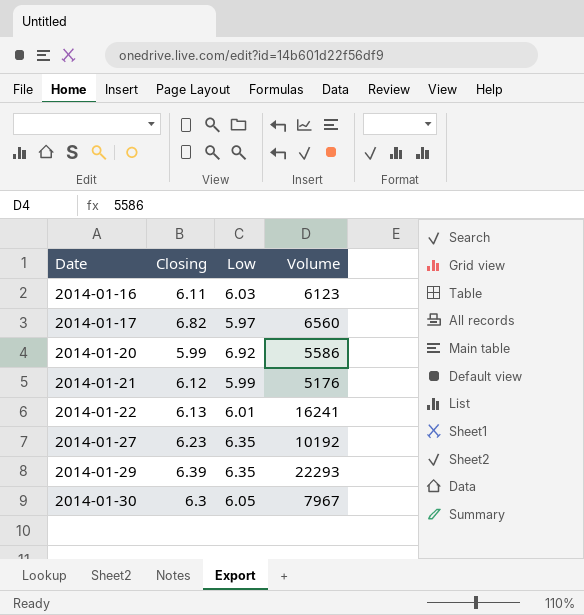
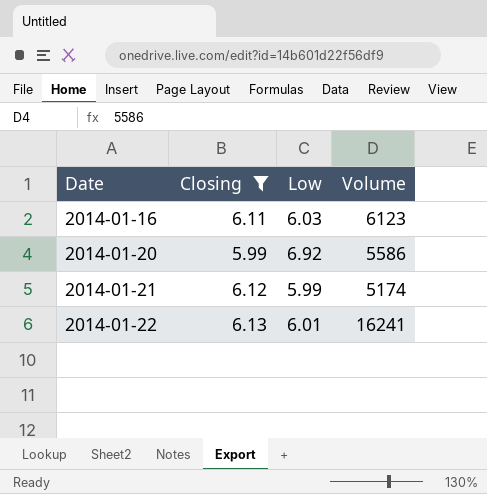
filter: none -> Closing <= 6.13
2014-01-21 | Volume: 5176 -> 5174

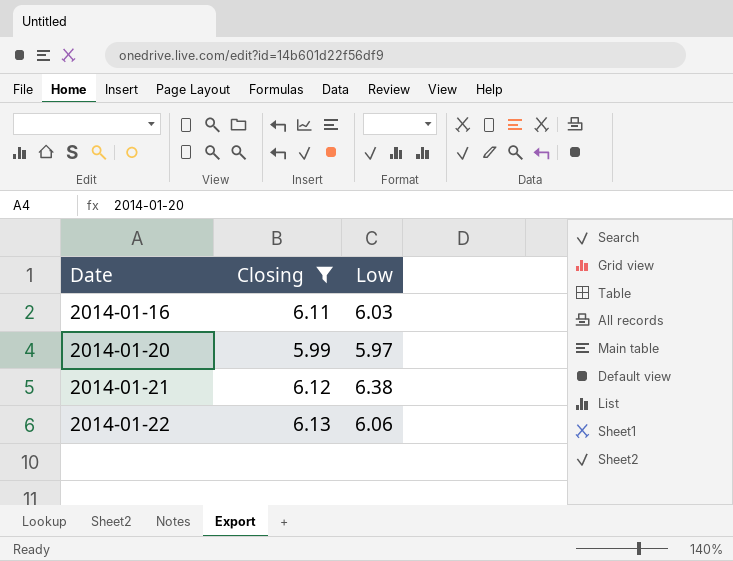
column Volume | position: 4 -> none
2014-01-20 | Low: 6.92 -> 5.97
2014-01-21 | Low: 5.99 -> 6.38
2014-01-22 | Low: 6.01 -> 6.06

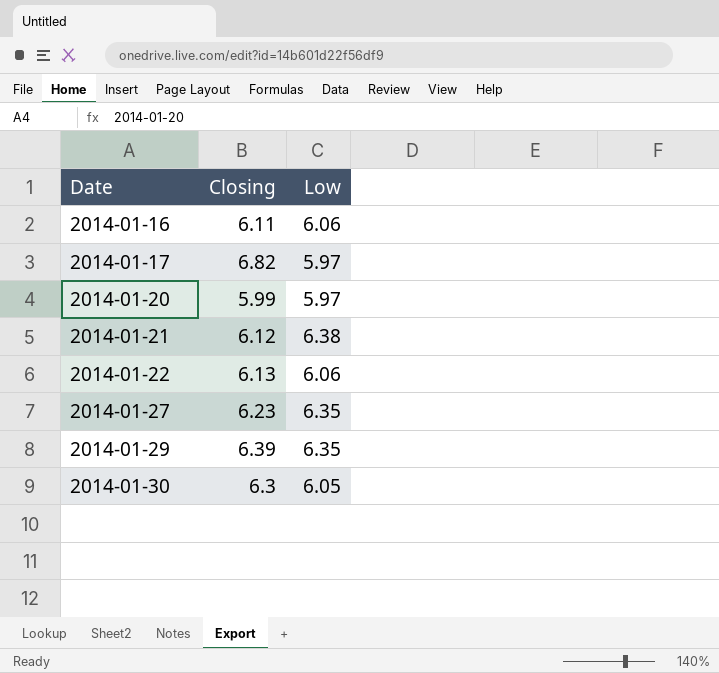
filter: Closing <= 6.13 -> none
2014-01-16 | Low: 6.03 -> 6.06

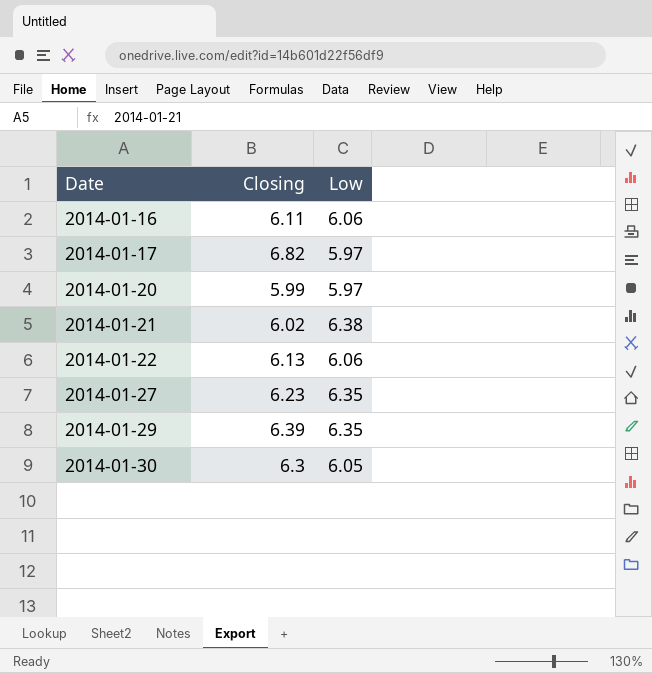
2014-01-21 | Closing: 6.12 -> 6.02

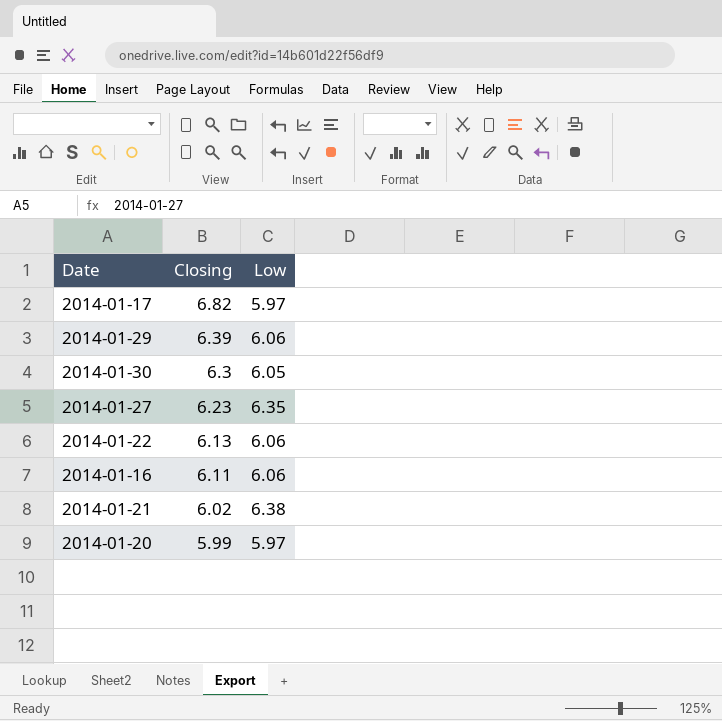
row order: Date ascending -> Closing descending
2014-01-29 | Low: 6.35 -> 6.06

